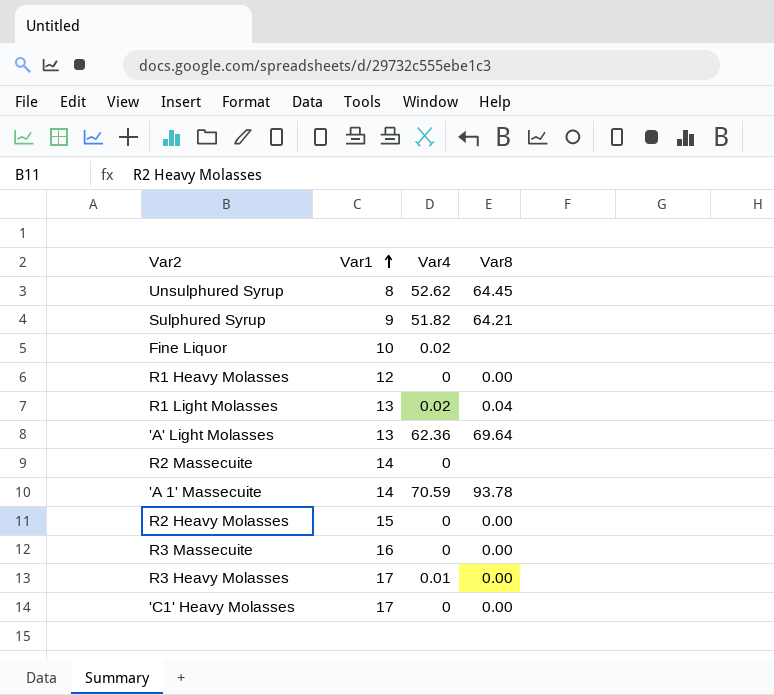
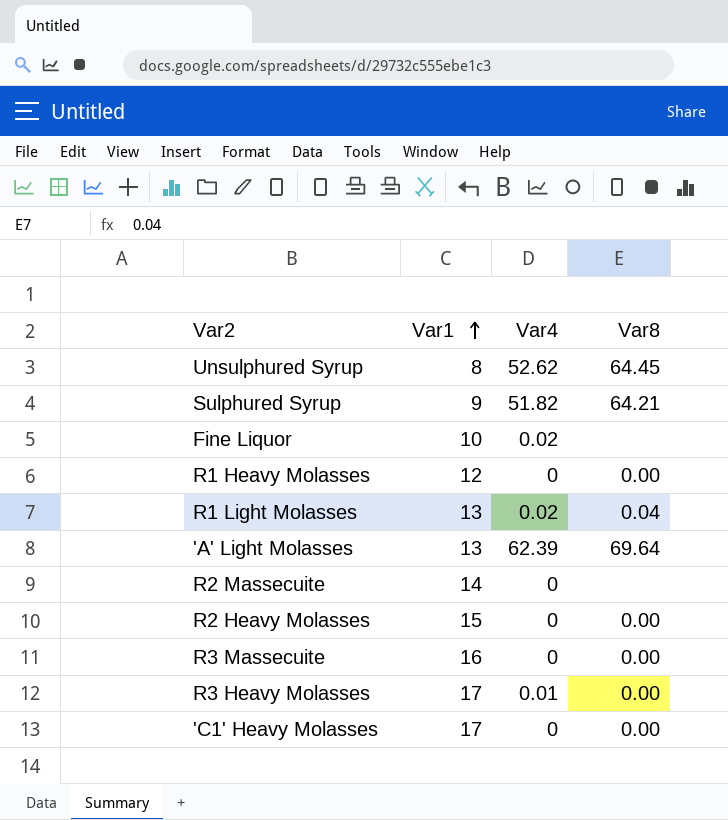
row 'A 1' Massecuite: 14 | 70.59 | 93.78 -> none
'A' Light Molasses | Var4: 62.36 -> 62.39

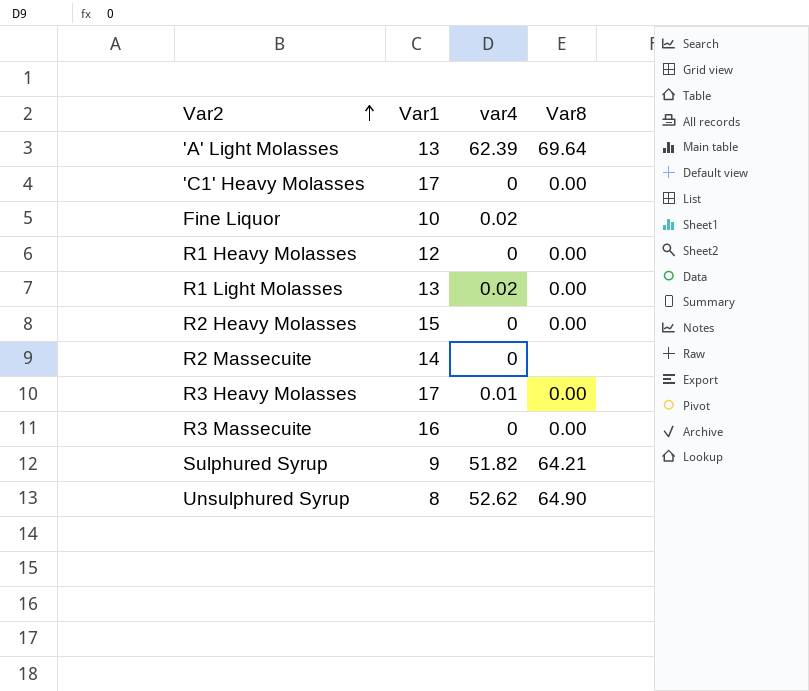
row order: Var1 ascending -> Var2 ascending
column name: Var4 -> var4
R1 Light Molasses | Var8: 0.04 -> 0.00
Unsulphured Syrup | Var8: 64.45 -> 64.90

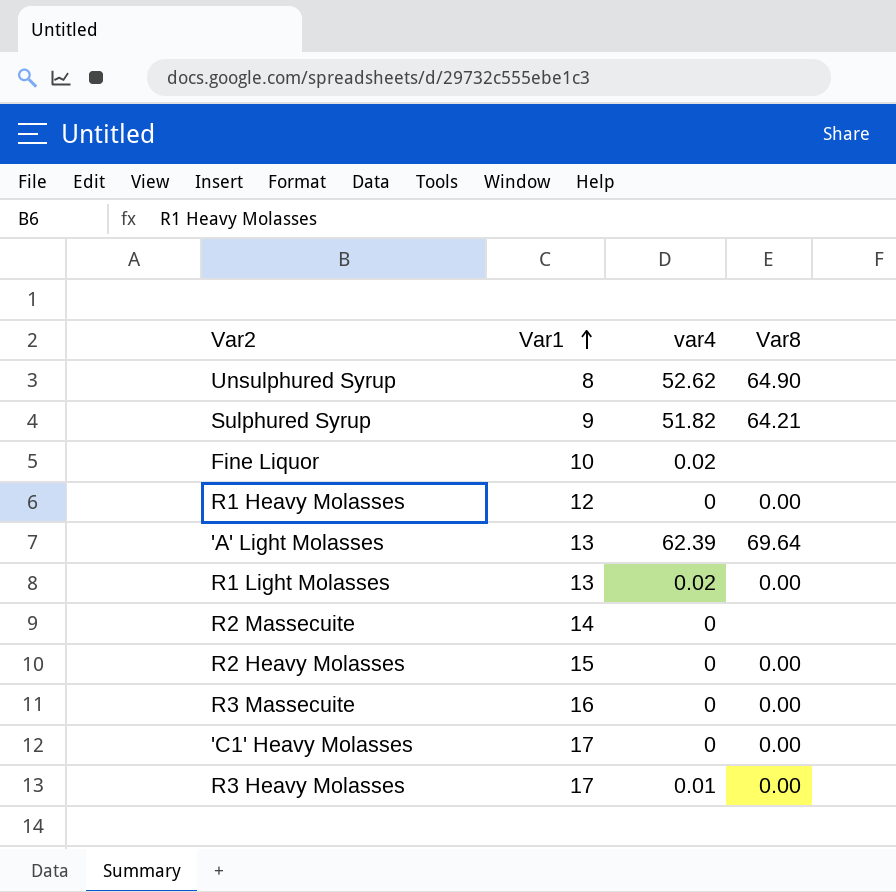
row order: Var2 ascending -> Var1 ascending

